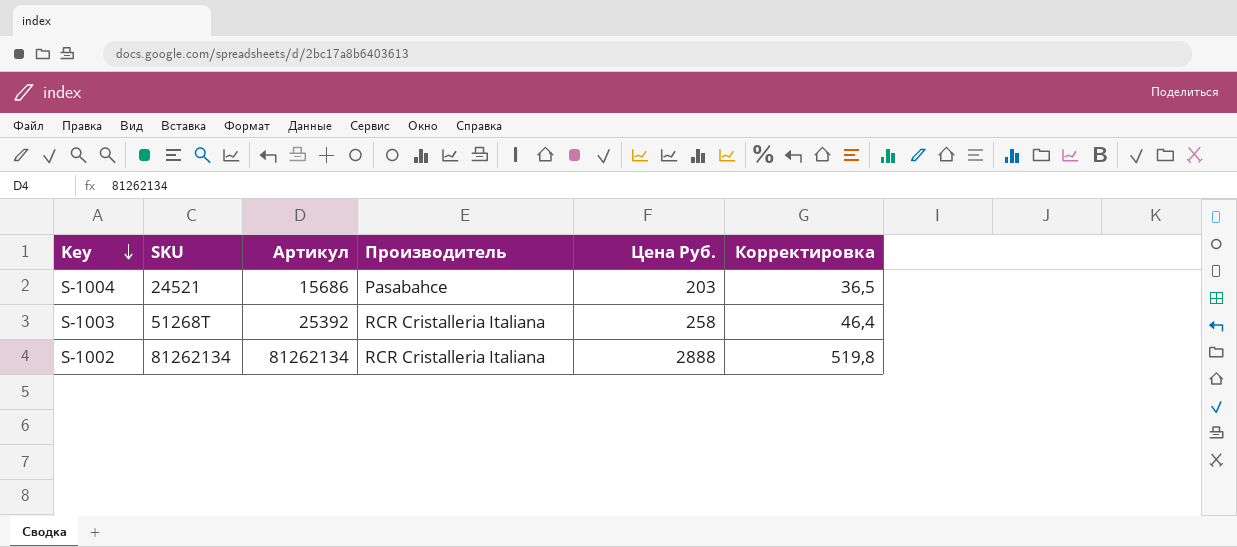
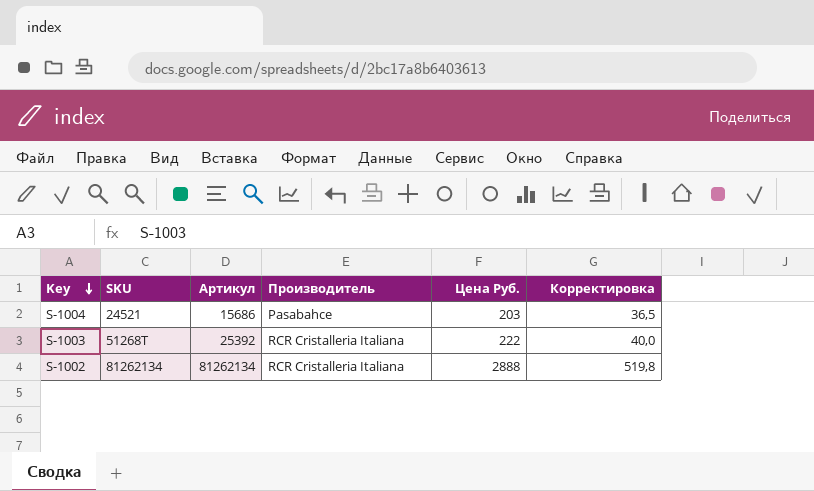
S-1003 | Цена Руб.: 258 -> 222
S-1003 | Корректировка: 46,4 -> 40,0

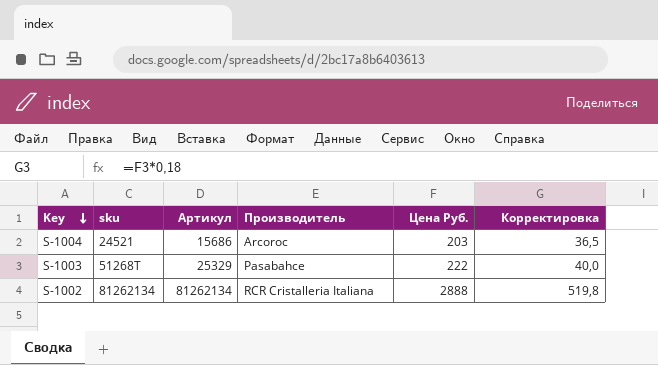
column name: SKU -> sku
S-1004 | Производитель: Pasabahce -> Arcoroc
S-1003 | Артикул: 25392 -> 25329
S-1003 | Производитель: RCR Cristalleria Italiana -> Pasabahce

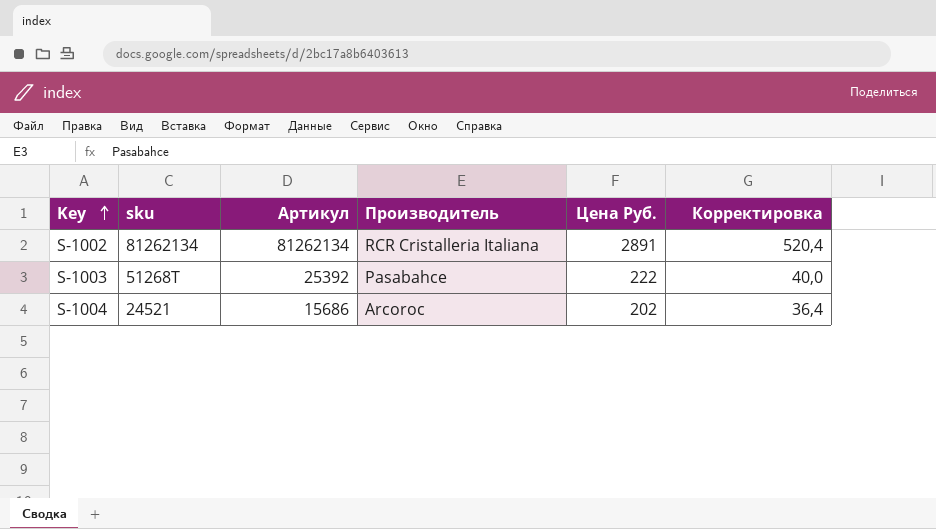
row order: Key descending -> Key ascending
S-1002 | Цена Руб.: 2888 -> 2891
S-1002 | Корректировка: 519,8 -> 520,4
S-1003 | Артикул: 25329 -> 25392
S-1004 | Цена Руб.: 203 -> 202
S-1004 | Корректировка: 36,5 -> 36,4

